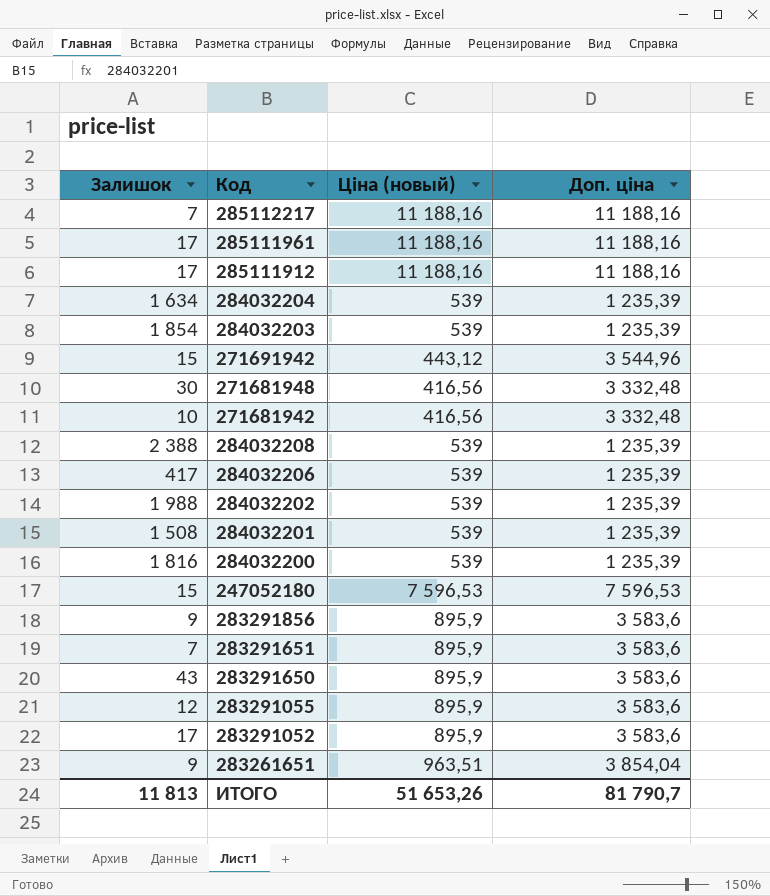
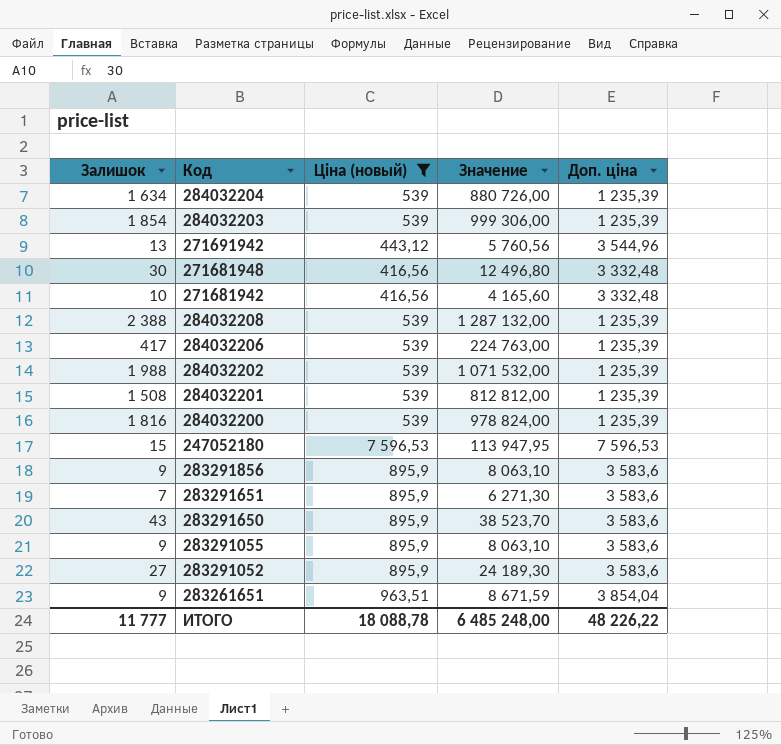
filter: none -> Ціна (новый) != 11 188,16
column Значение | formula: none -> [Залишок] * [Ціна (новый)]
271691942 | Залишок: 15 -> 13
283291055 | Залишок: 12 -> 9
283291052 | Залишок: 17 -> 27
ИТОГО | Залишок: 11 813 -> 11 777
ИТОГО | Ціна (новый): 51 653,26 -> 18 088,78
ИТОГО | Доп. ціна: 81 790,7 -> 48 226,22

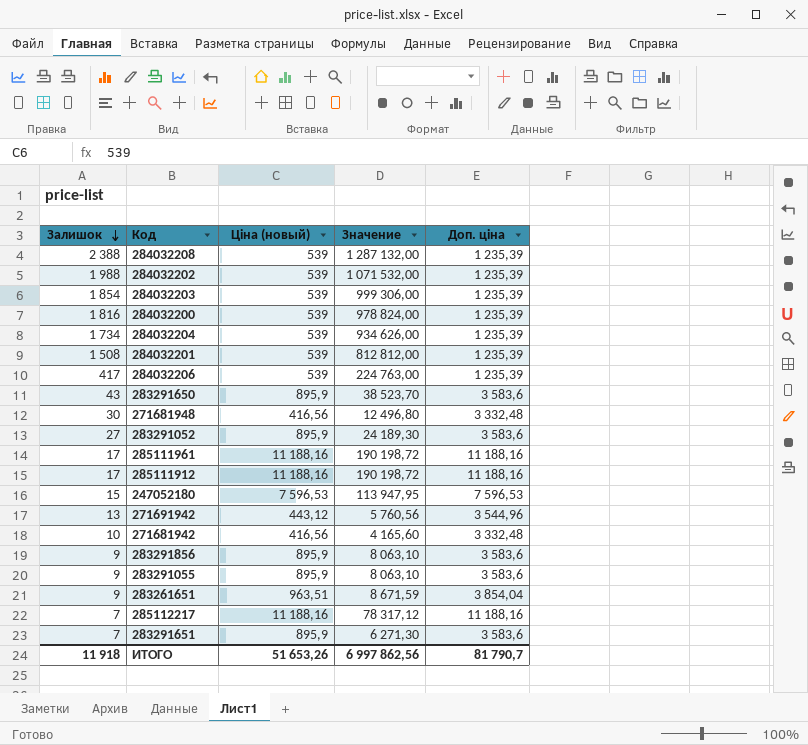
filter: Ціна (новый) != 11 188,16 -> none
row order: none -> Залишок descending
284032204 | Залишок: 1 634 -> 1 734
284032204 | Значение: 880 726,00 -> 934 626,00
ИТОГО | Залишок: 11 777 -> 11 918
ИТОГО | Ціна (новый): 18 088,78 -> 51 653,26
ИТОГО | Значение: 6 485 248,00 -> 6 997 862,56
ИТОГО | Доп. ціна: 48 226,22 -> 81 790,7

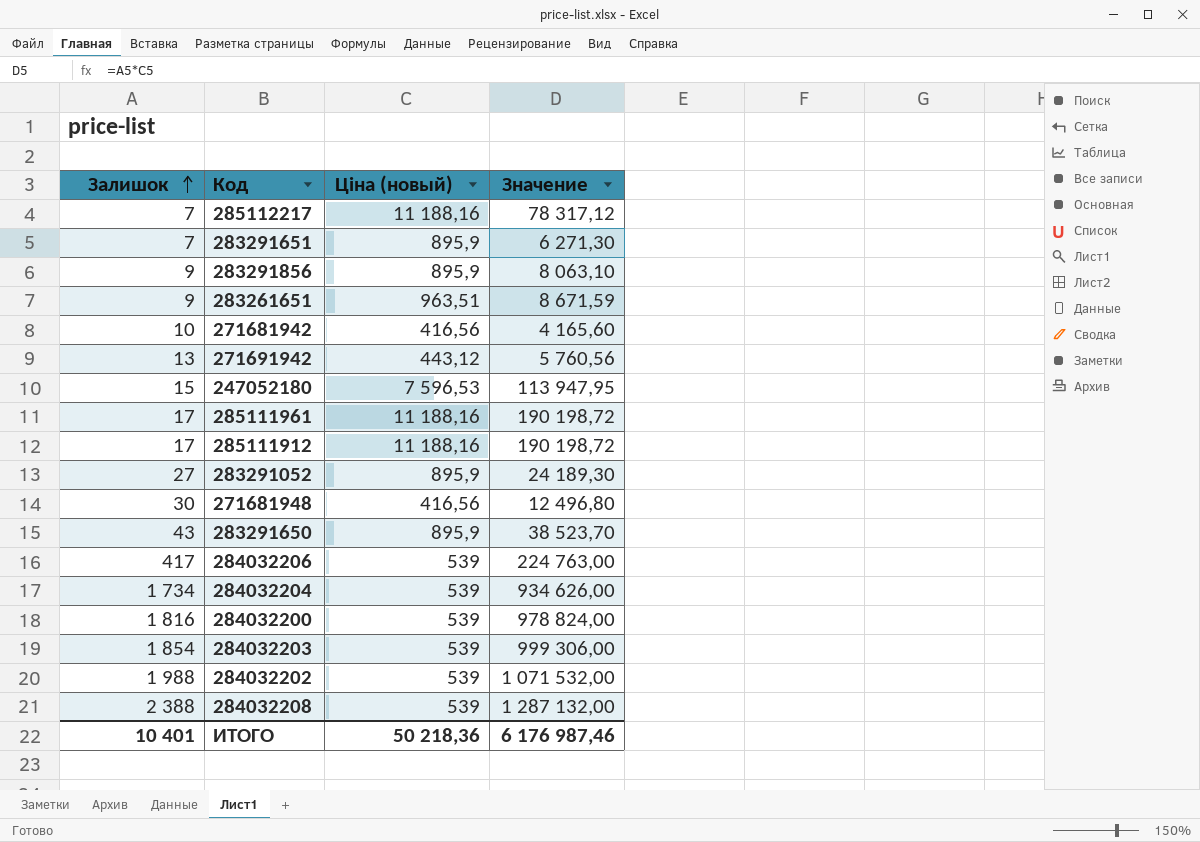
row order: Залишок descending -> Залишок ascending
column Доп. ціна | position: 5 -> none
row 284032201: 1 508 | 539 | 812 812,00 | 1 235,39 -> none
row 283291055: 9 | 895,9 | 8 063,10 | 3 583,6 -> none
ИТОГО | Залишок: 11 918 -> 10 401
ИТОГО | Ціна (новый): 51 653,26 -> 50 218,36
ИТОГО | Значение: 6 997 862,56 -> 6 176 987,46

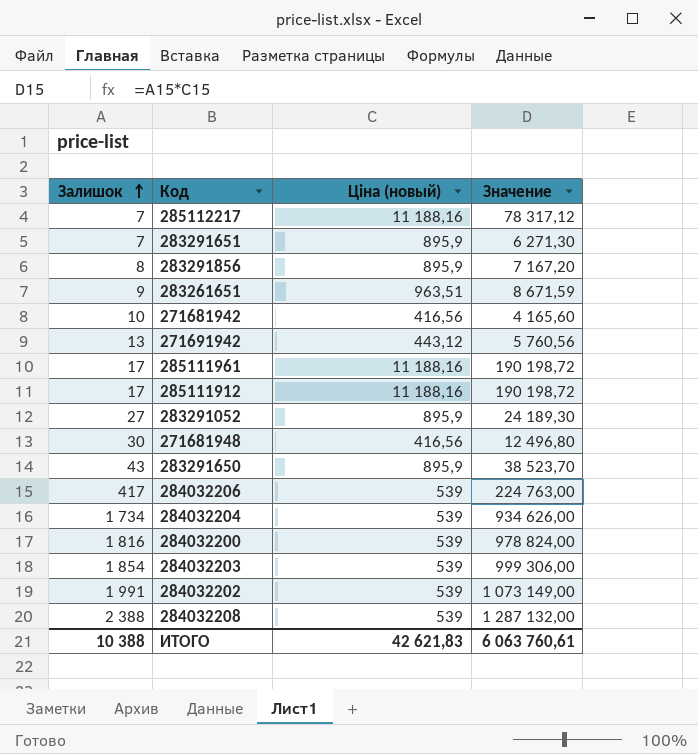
row 247052180: 15 | 7 596,53 | 113 947,95 -> none
283291856 | Залишок: 9 -> 8
283291856 | Значение: 8 063,10 -> 7 167,20
284032202 | Залишок: 1 988 -> 1 991
284032202 | Значение: 1 071 532,00 -> 1 073 149,00
ИТОГО | Залишок: 10 401 -> 10 388
ИТОГО | Ціна (новый): 50 218,36 -> 42 621,83
ИТОГО | Значение: 6 176 987,46 -> 6 063 760,61

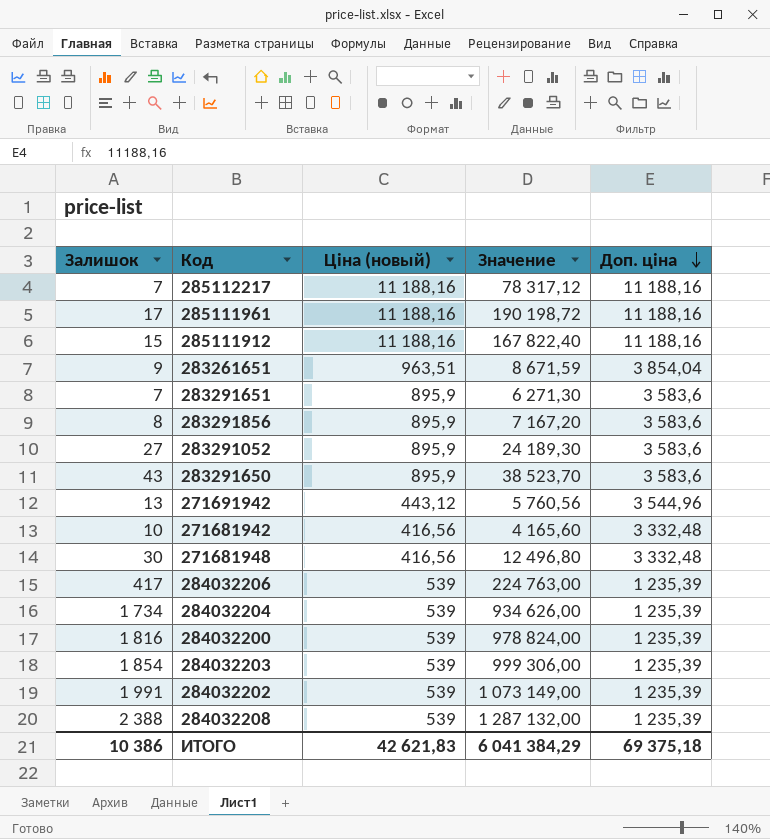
row order: Залишок ascending -> Доп. ціна descending
column Доп. ціна | position: none -> 5
285111912 | Залишок: 17 -> 15
285111912 | Значение: 190 198,72 -> 167 822,40
ИТОГО | Залишок: 10 388 -> 10 386
ИТОГО | Значение: 6 063 760,61 -> 6 041 384,29

